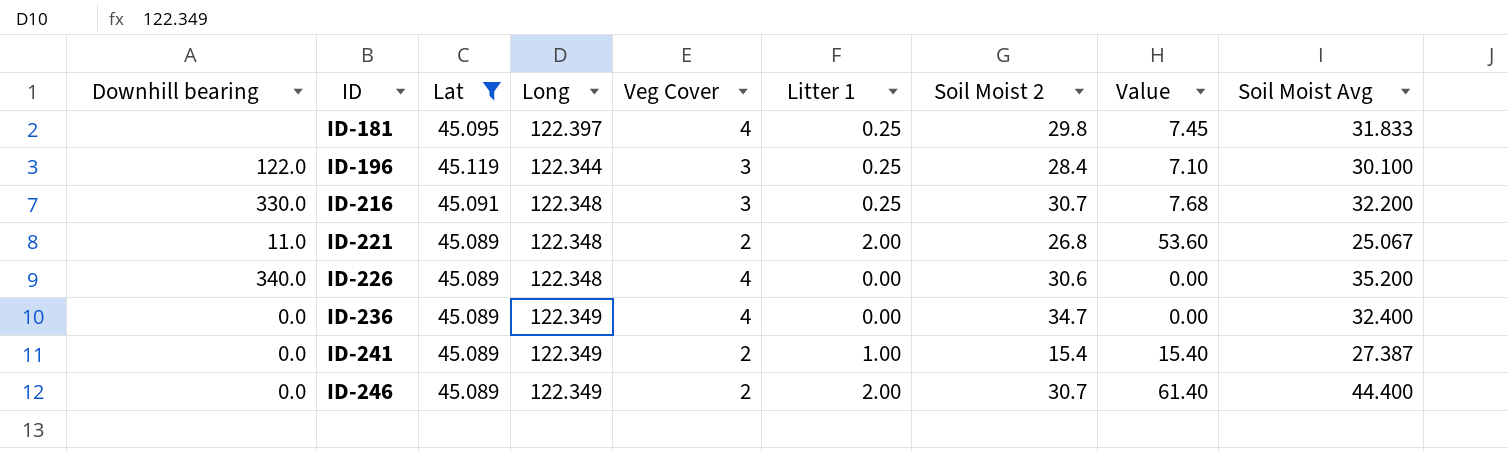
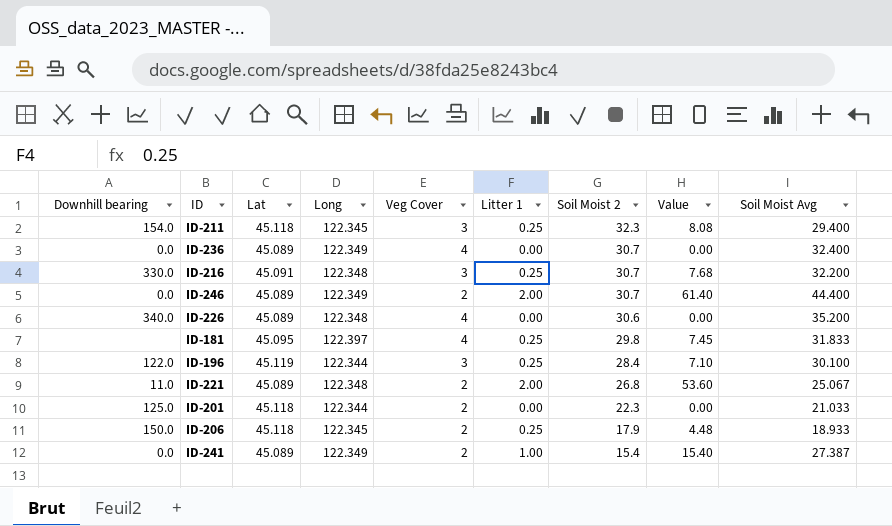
filter: Lat != 45.118 -> none
row order: ID ascending -> Soil Moist 2 descending
ID-236 | Soil Moist 2: 34.7 -> 30.7

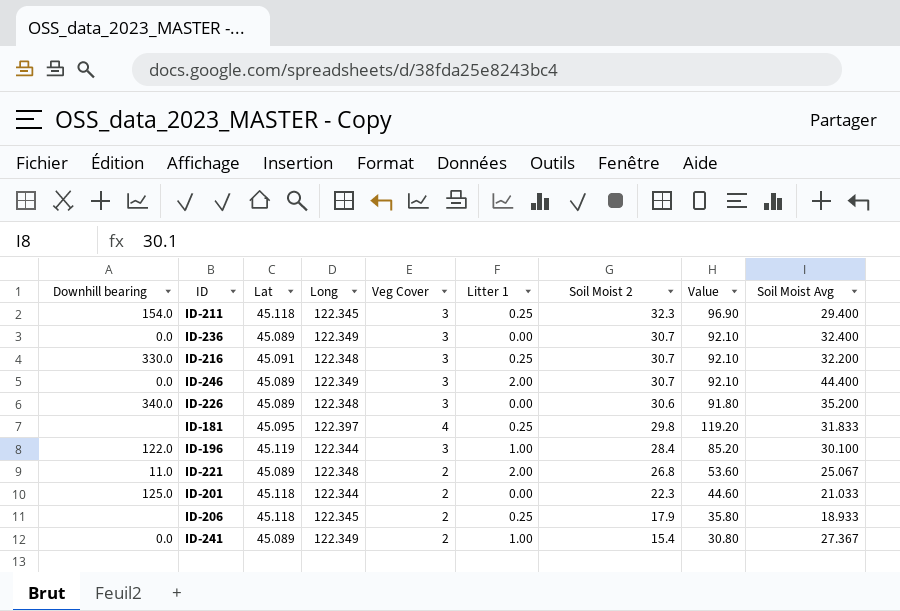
column Value | formula: [Litter 1] * [Soil Moist 2] -> [Veg Cover] * [Soil Moist 2]
ID-236 | Veg Cover: 4 -> 3
ID-246 | Veg Cover: 2 -> 3
ID-226 | Veg Cover: 4 -> 3
ID-196 | Litter 1: 0.25 -> 1.00
ID-206 | Downhill bearing: 150.0 -> none
ID-241 | Soil Moist Avg: 27.387 -> 27.367

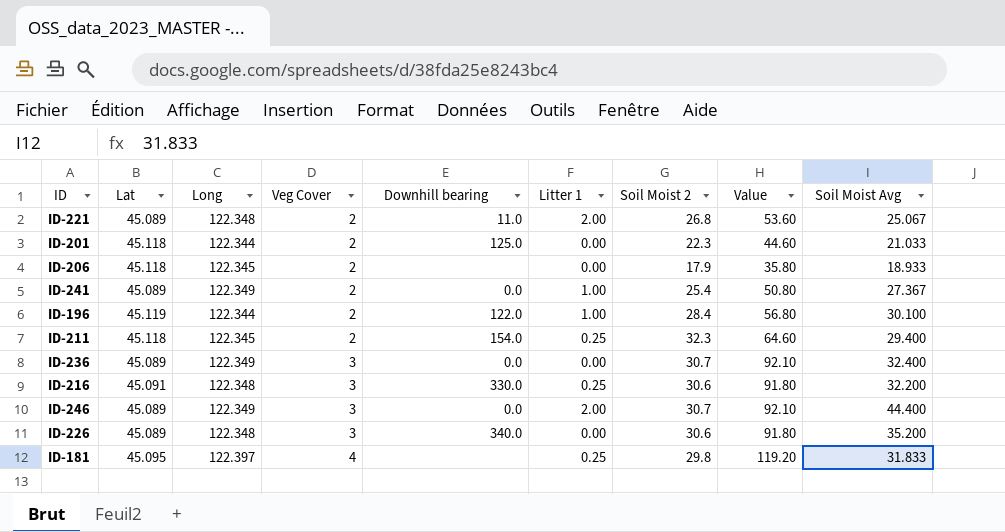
row order: Soil Moist 2 descending -> Veg Cover ascending
column Downhill bearing | position: 1 -> 5
ID-206 | Litter 1: 0.25 -> 0.00
ID-241 | Soil Moist 2: 15.4 -> 25.4
ID-241 | Value: 30.80 -> 50.80
ID-196 | Veg Cover: 3 -> 2
ID-196 | Value: 85.20 -> 56.80
ID-211 | Veg Cover: 3 -> 2
ID-211 | Value: 96.90 -> 64.60
ID-216 | Soil Moist 2: 30.7 -> 30.6
ID-216 | Value: 92.10 -> 91.80

